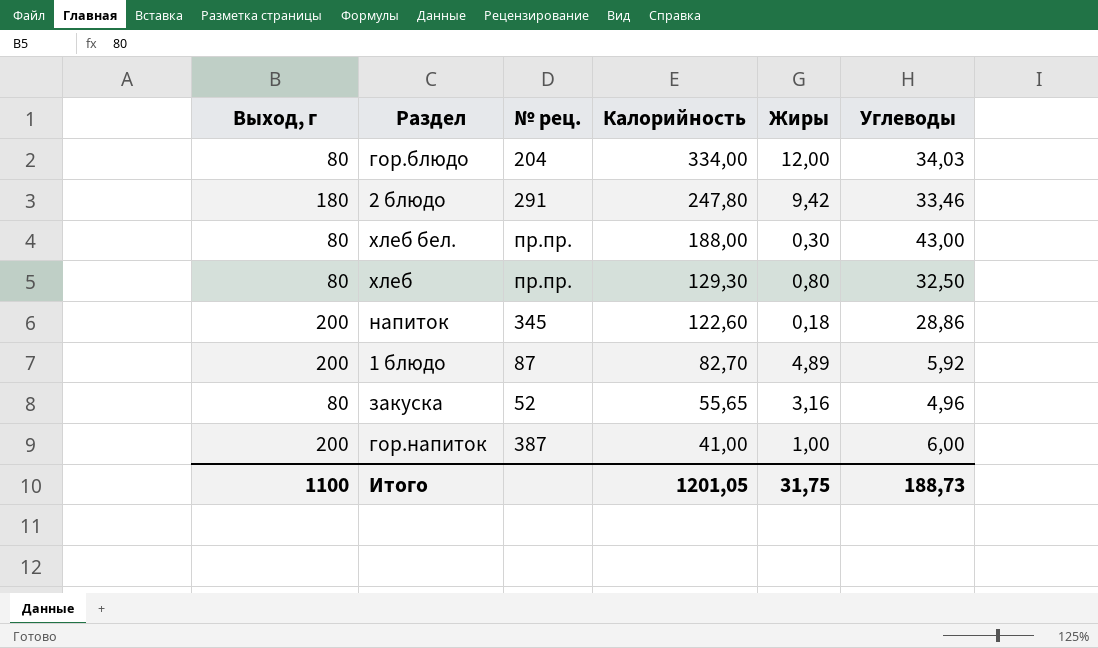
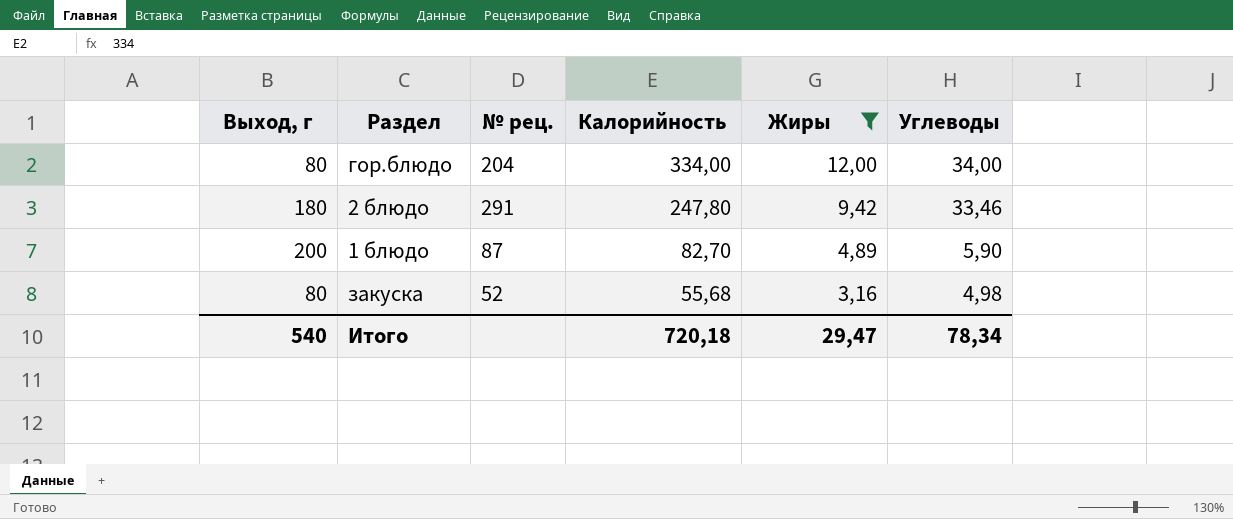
filter: none -> Жиры >= 3,16
гор.блюдо | Углеводы: 34,03 -> 34,00
1 блюдо | Углеводы: 5,92 -> 5,90
закуска | Калорийность: 55,65 -> 55,68
закуска | Углеводы: 4,96 -> 4,98
Итого | Выход, г: 1100 -> 540
Итого | Калорийность: 1201,05 -> 720,18
Итого | Жиры: 31,75 -> 29,47
Итого | Углеводы: 188,73 -> 78,34

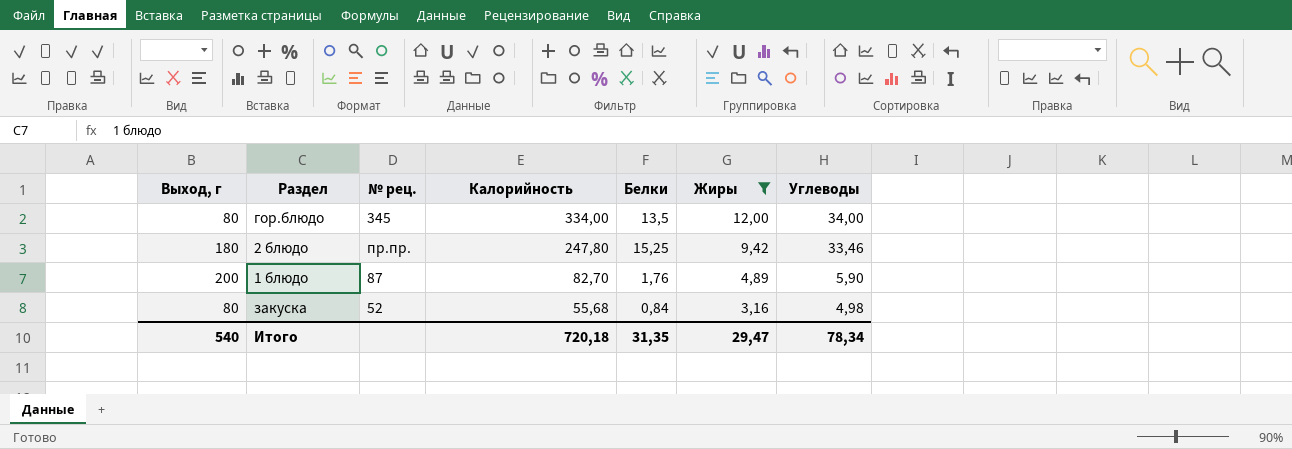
column Белки | position: none -> 5
гор.блюдо | № рец.: 204 -> 345
2 блюдо | № рец.: 291 -> пр.пр.

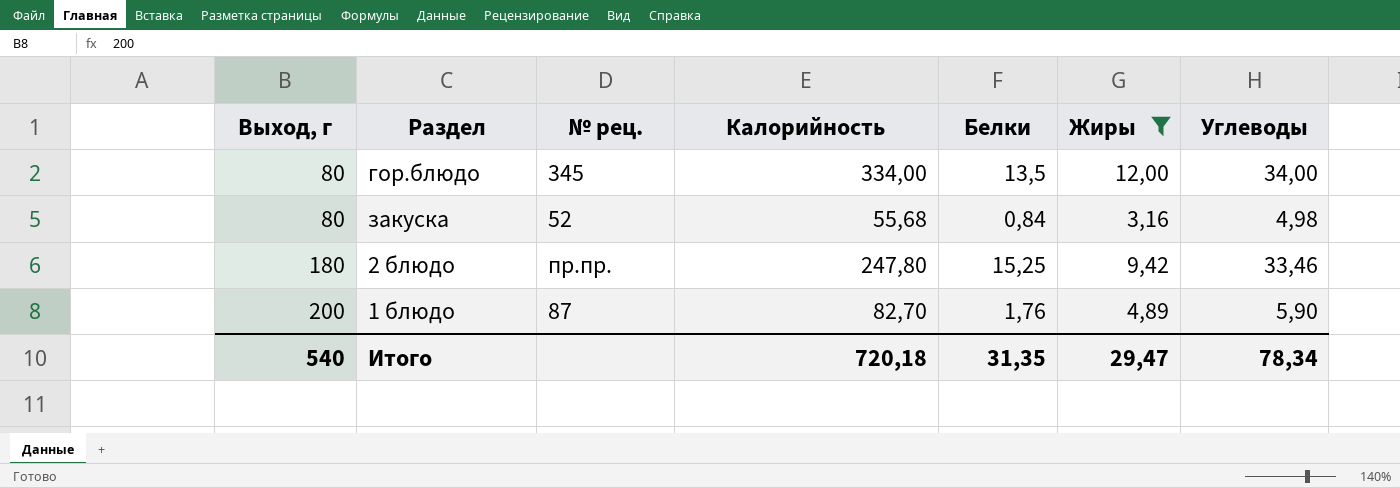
row order: Калорийность descending -> Выход, г ascending

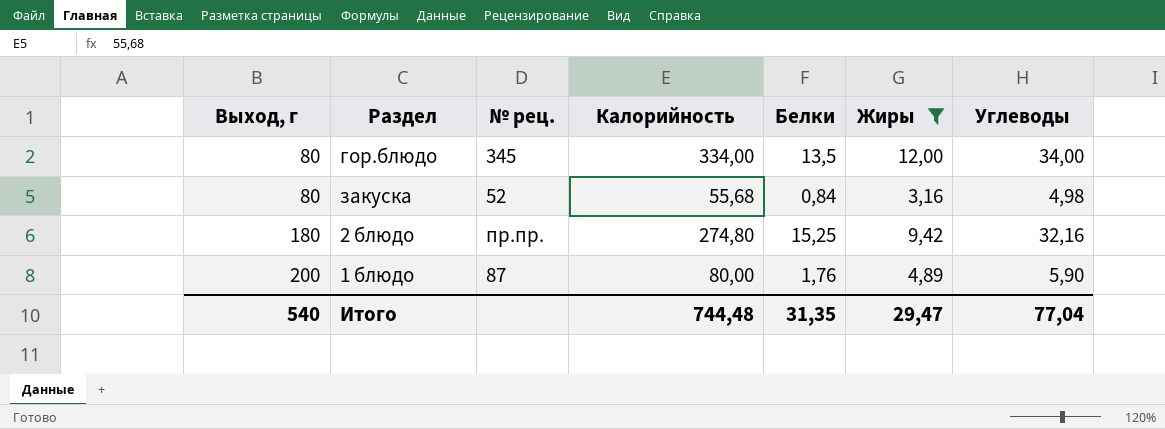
2 блюдо | Калорийность: 247,80 -> 274,80
2 блюдо | Углеводы: 33,46 -> 32,16
1 блюдо | Калорийность: 82,70 -> 80,00
Итого | Калорийность: 720,18 -> 744,48
Итого | Углеводы: 78,34 -> 77,04

